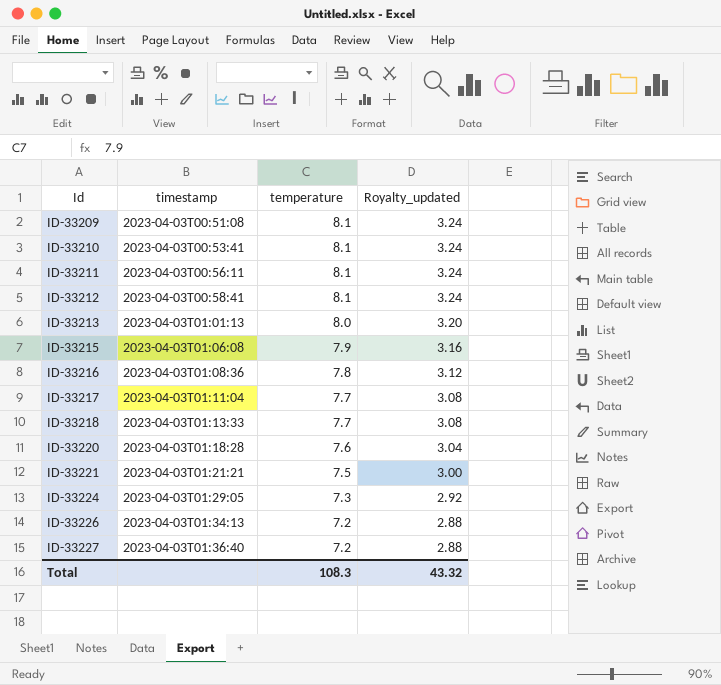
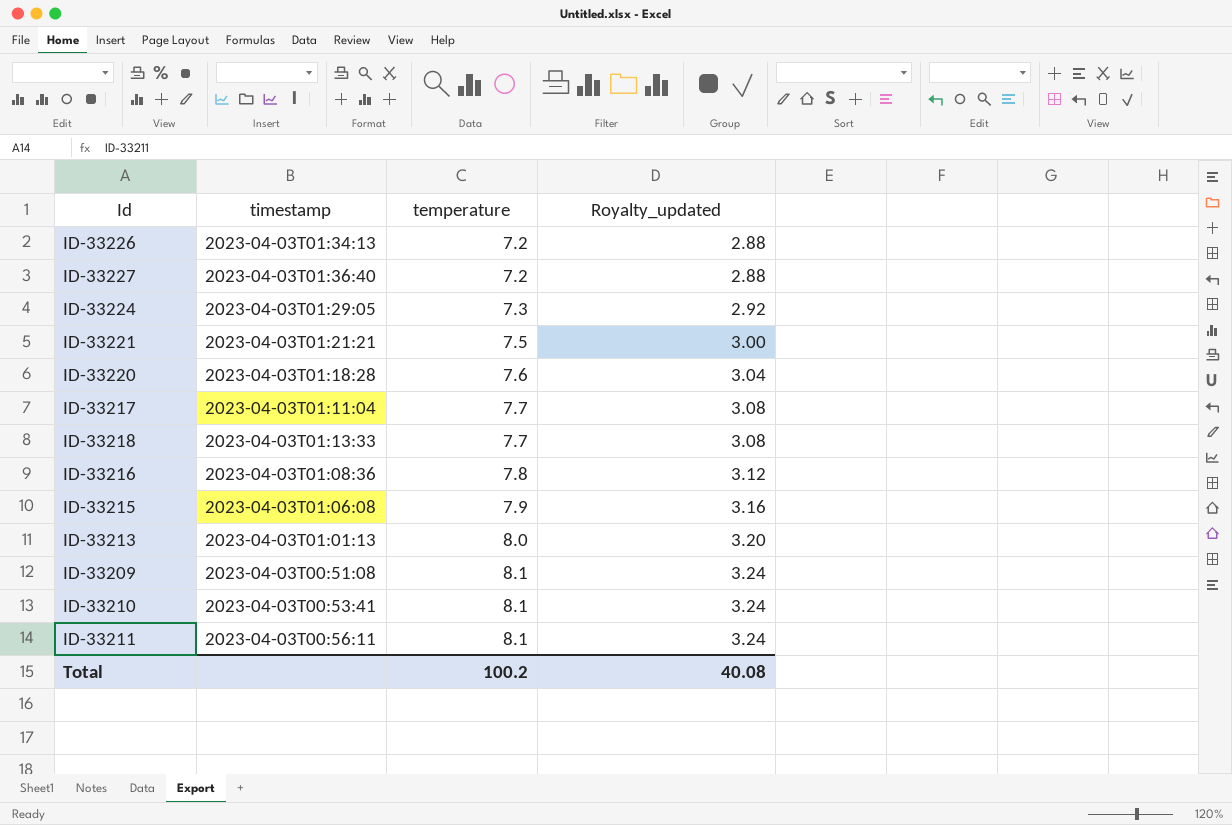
row order: Id ascending -> temperature ascending
row ID-33212: 2023-04-03T00:58:41 | 8.1 | 3.24 -> none
Total | temperature: 108.3 -> 100.2
Total | Royalty_updated: 43.32 -> 40.08

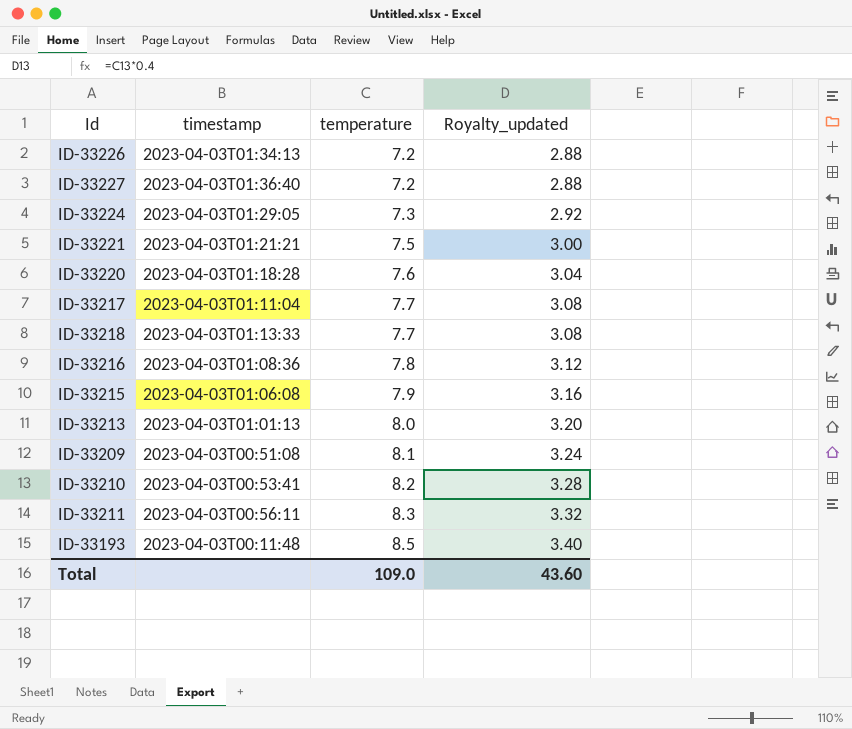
ID-33210 | temperature: 8.1 -> 8.2
ID-33210 | Royalty_updated: 3.24 -> 3.28
ID-33211 | temperature: 8.1 -> 8.3
ID-33211 | Royalty_updated: 3.24 -> 3.32
row ID-33193: none -> 2023-04-03T00:11:48 | 8.5 | 3.40
Total | temperature: 100.2 -> 109.0
Total | Royalty_updated: 40.08 -> 43.60

